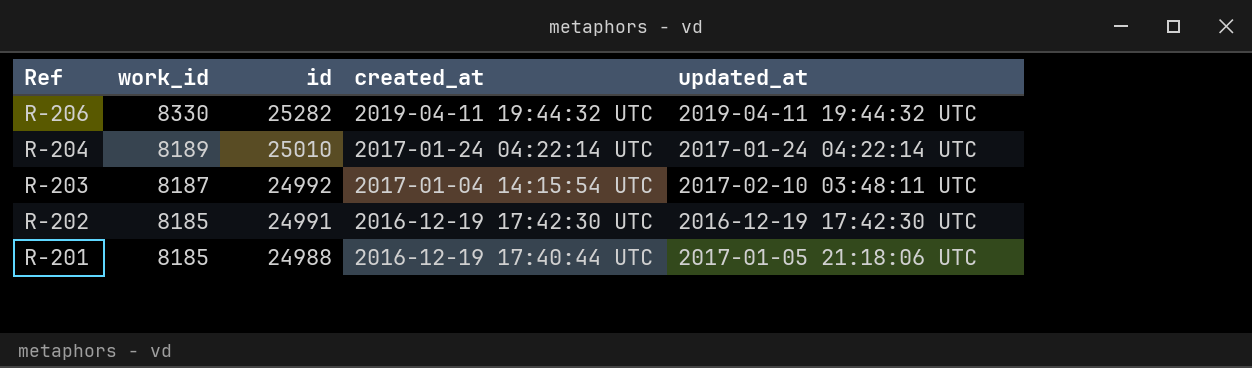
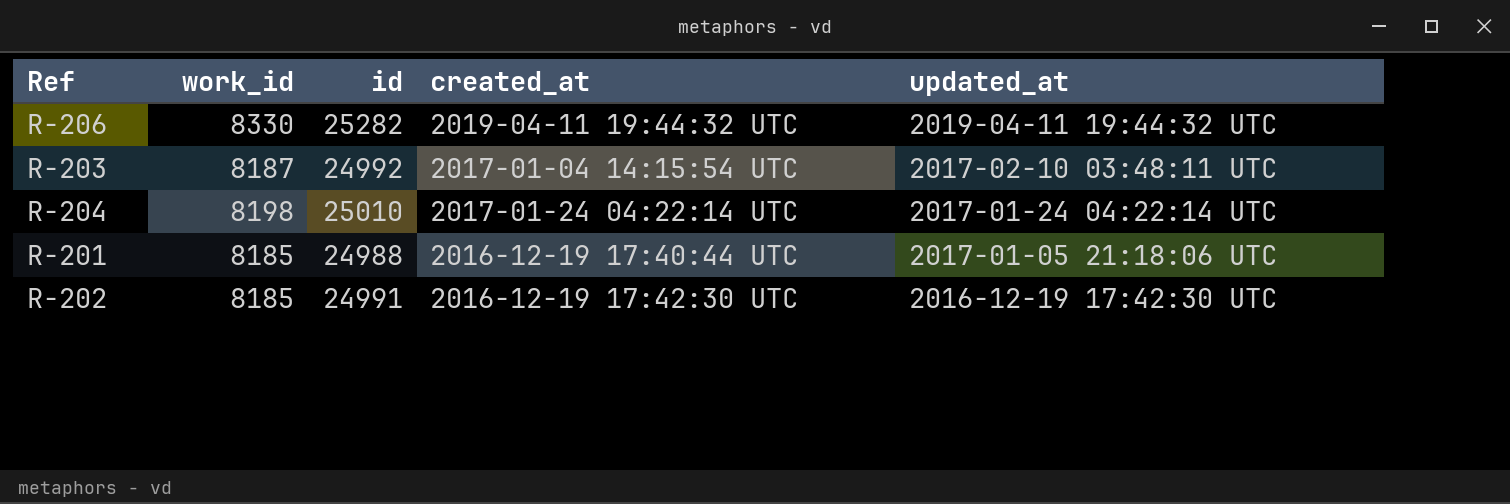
row order: Ref descending -> updated_at descending
R-204 | work_id: 8189 -> 8198

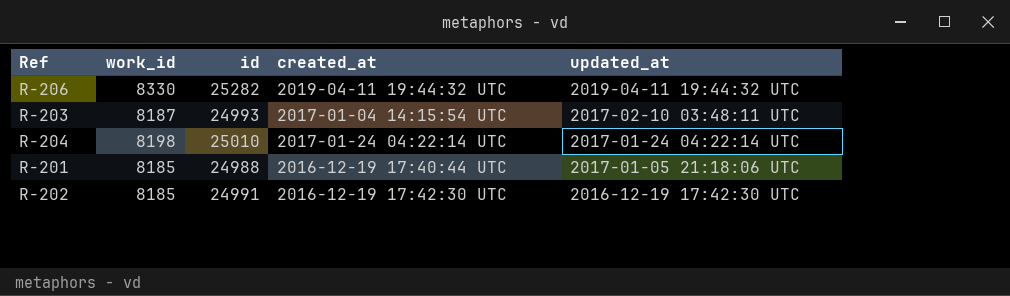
R-203 | id: 24992 -> 24993

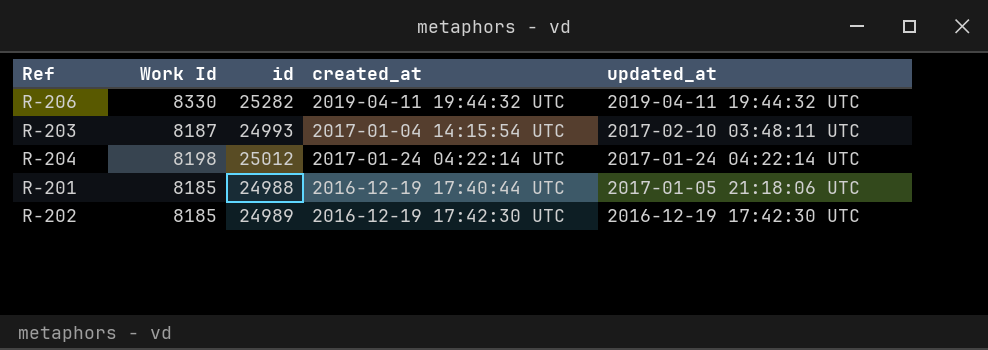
column name: work_id -> Work Id
R-204 | id: 25010 -> 25012
R-202 | id: 24991 -> 24989

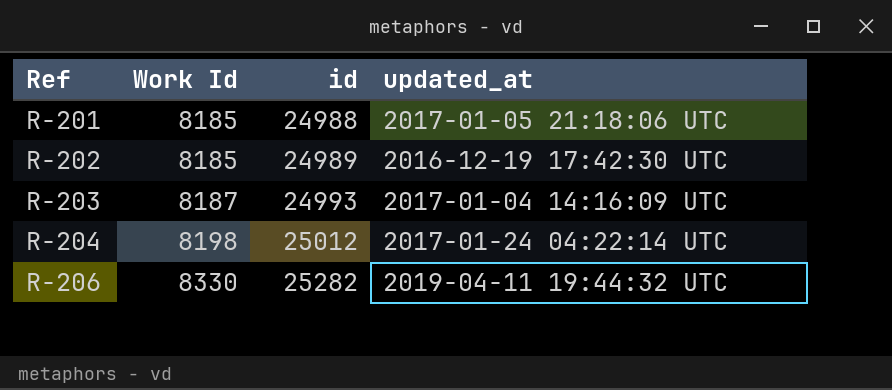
row order: updated_at descending -> Ref ascending
column created_at | position: 4 -> none
R-203 | updated_at: 2017-02-10 03:48:11 UTC -> 2017-01-04 14:16:09 UTC

